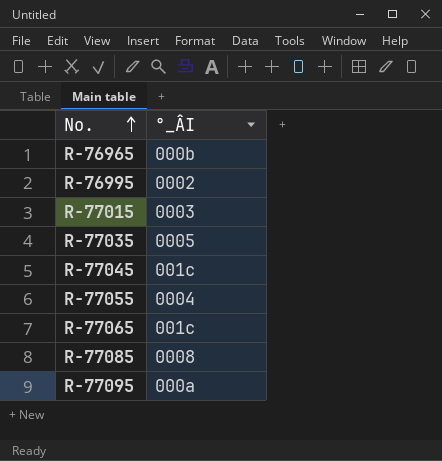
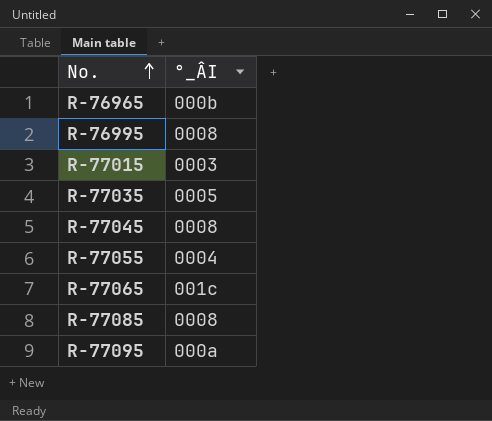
R-76995 | °_ÂI: 0002 -> 0008
R-77045 | °_ÂI: 001c -> 0008

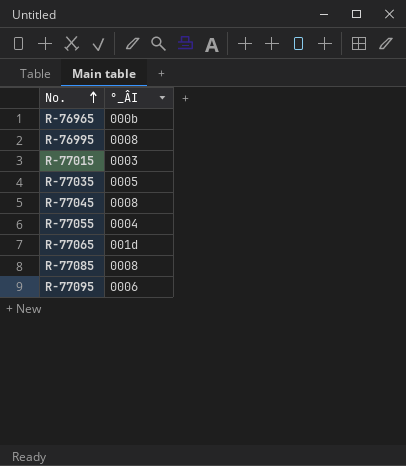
R-77065 | °_ÂI: 001c -> 001d
R-77095 | °_ÂI: 000a -> 0006

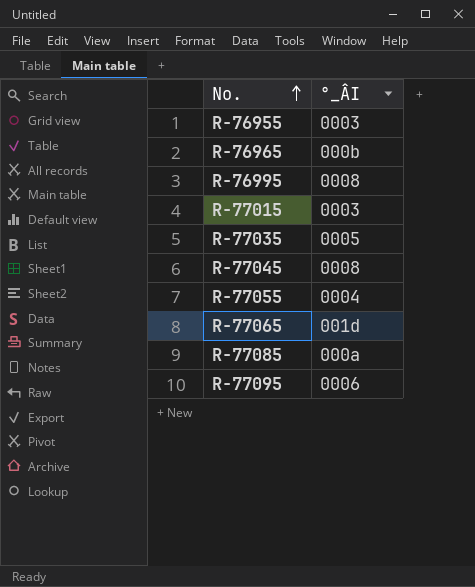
row R-76955: none -> 0003
R-77085 | °_ÂI: 0008 -> 000a

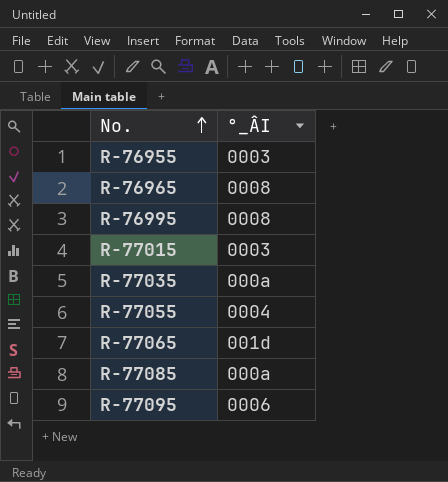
row R-77045: 0008 -> none
R-76965 | °_ÂI: 000b -> 0008
R-77035 | °_ÂI: 0005 -> 000a

